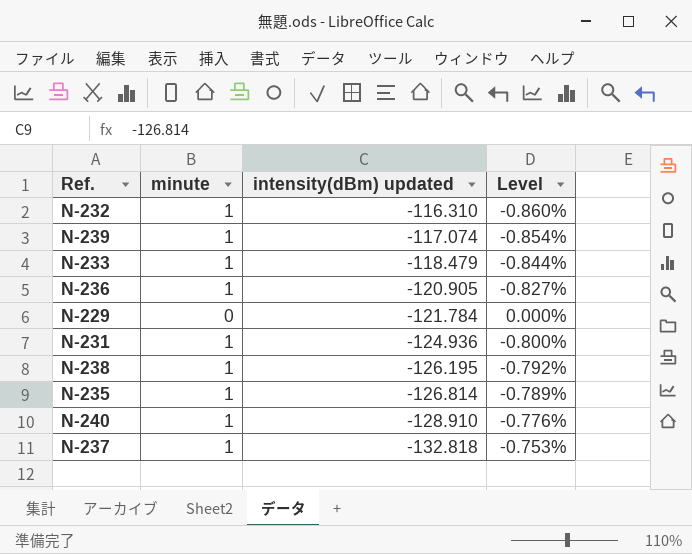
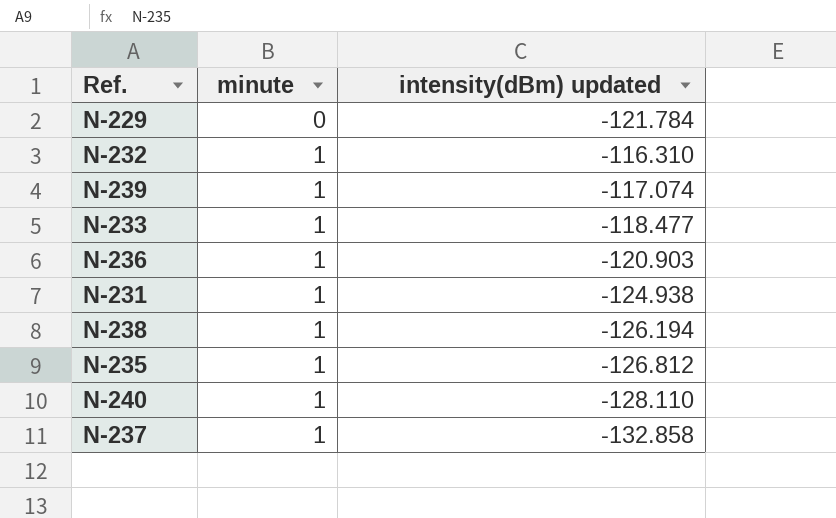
row order: intensity(dBm) updated descending -> minute ascending
column Level | formula: [minute] / [intensity(dBm) updated] -> none
N-233 | intensity(dBm) updated: -118.479 -> -118.477
N-236 | intensity(dBm) updated: -120.905 -> -120.903
N-231 | intensity(dBm) updated: -124.936 -> -124.938
N-238 | intensity(dBm) updated: -126.195 -> -126.194
N-235 | intensity(dBm) updated: -126.814 -> -126.812
N-240 | intensity(dBm) updated: -128.910 -> -128.110
N-237 | intensity(dBm) updated: -132.818 -> -132.858

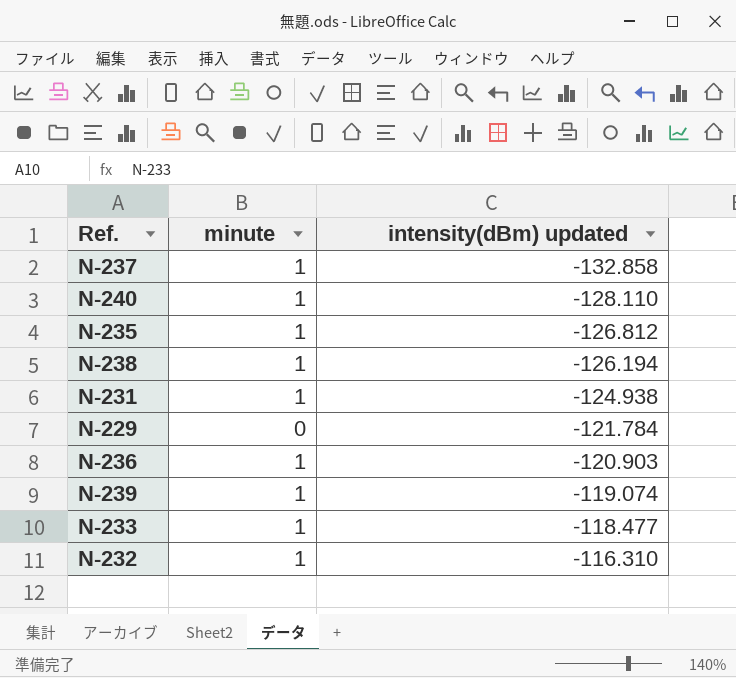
row order: minute ascending -> intensity(dBm) updated ascending
N-239 | intensity(dBm) updated: -117.074 -> -119.074

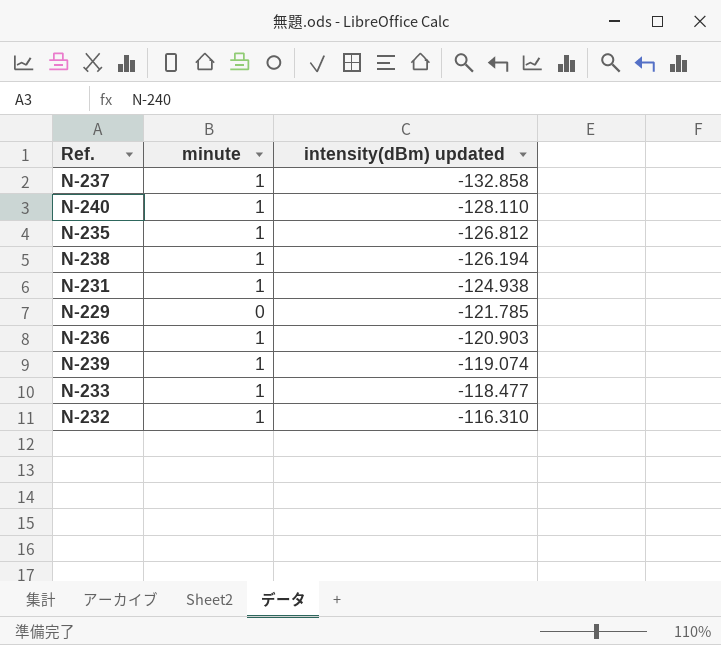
N-229 | intensity(dBm) updated: -121.784 -> -121.785

